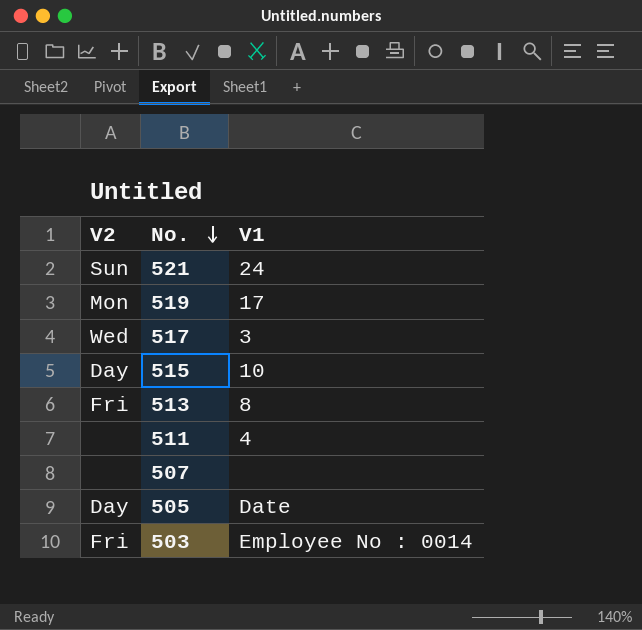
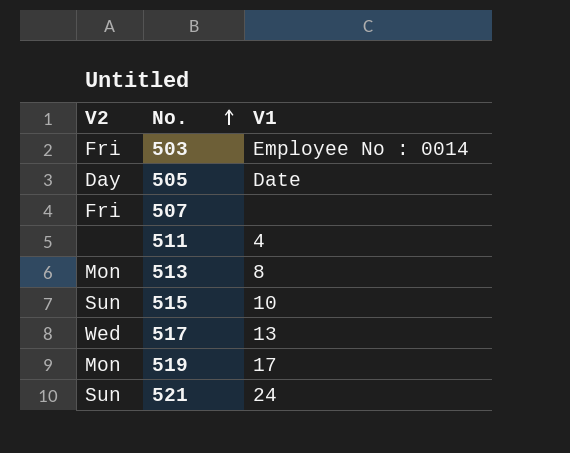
row order: No. descending -> No. ascending
507 | V2: none -> Fri
513 | V2: Fri -> Mon
515 | V2: Day -> Sun
517 | V1: 3 -> 13

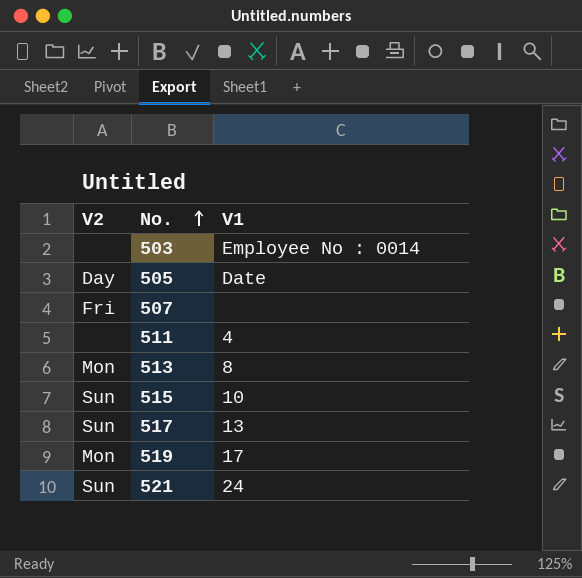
503 | V2: Fri -> none
517 | V2: Wed -> Sun

